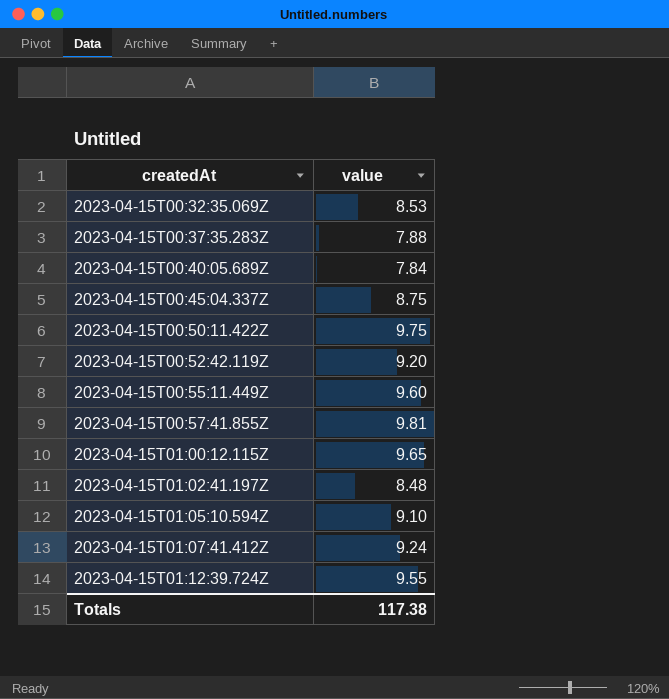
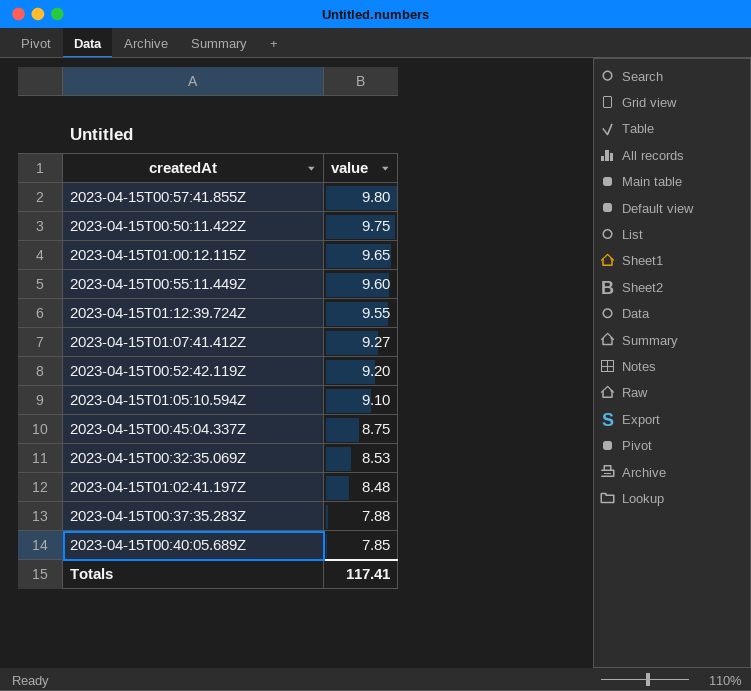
row order: createdAt ascending -> value descending
2023-04-15T00:57:41.855Z | value: 9.81 -> 9.80
2023-04-15T01:07:41.412Z | value: 9.24 -> 9.27
2023-04-15T00:40:05.689Z | value: 7.84 -> 7.85
Totals | value: 117.38 -> 117.41

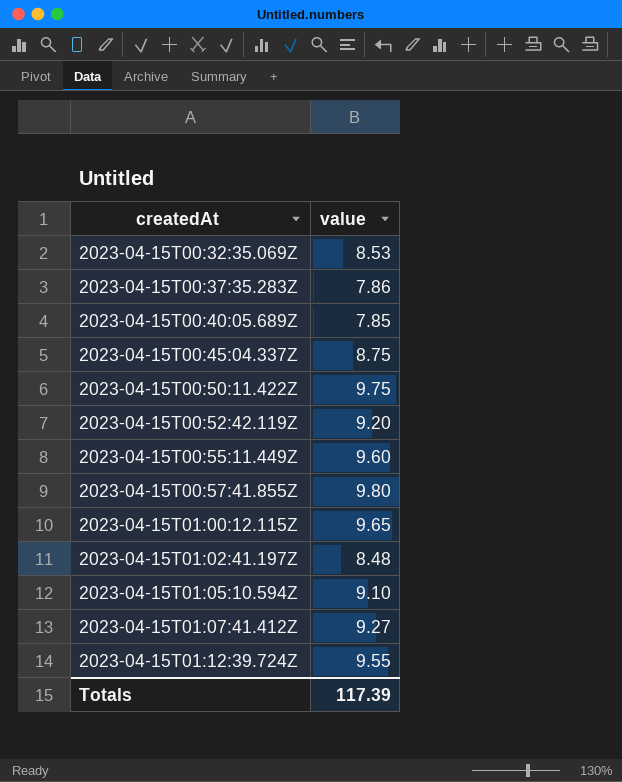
row order: value descending -> createdAt ascending
2023-04-15T00:37:35.283Z | value: 7.88 -> 7.86
Totals | value: 117.41 -> 117.39

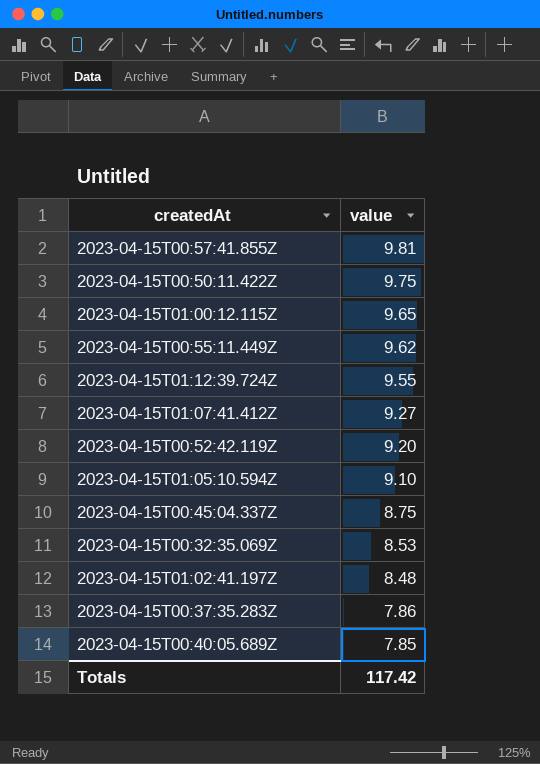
row order: createdAt ascending -> value descending
2023-04-15T00:57:41.855Z | value: 9.80 -> 9.81
2023-04-15T00:55:11.449Z | value: 9.60 -> 9.62
Totals | value: 117.39 -> 117.42

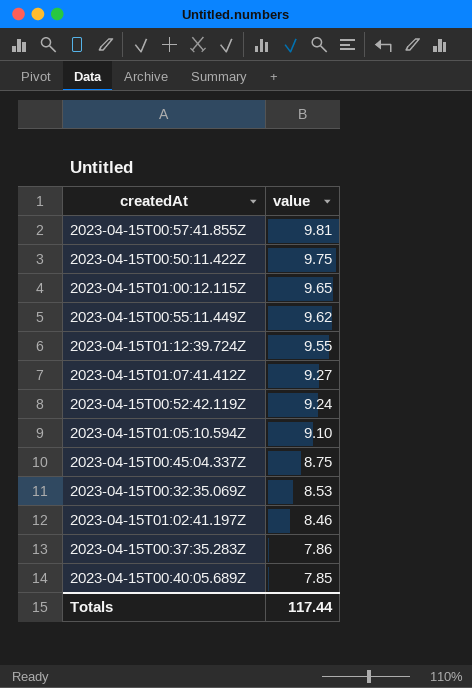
2023-04-15T00:52:42.119Z | value: 9.20 -> 9.24
2023-04-15T01:02:41.197Z | value: 8.48 -> 8.46
Totals | value: 117.42 -> 117.44

